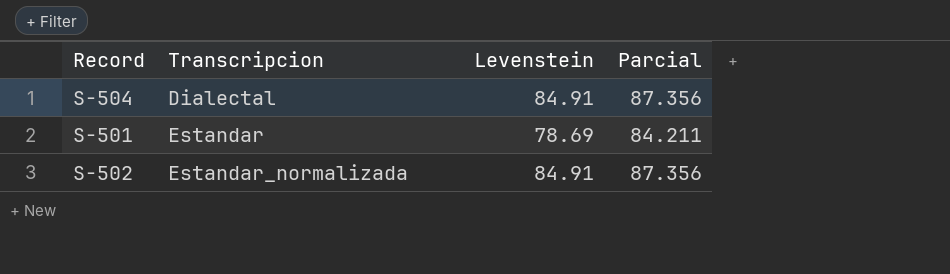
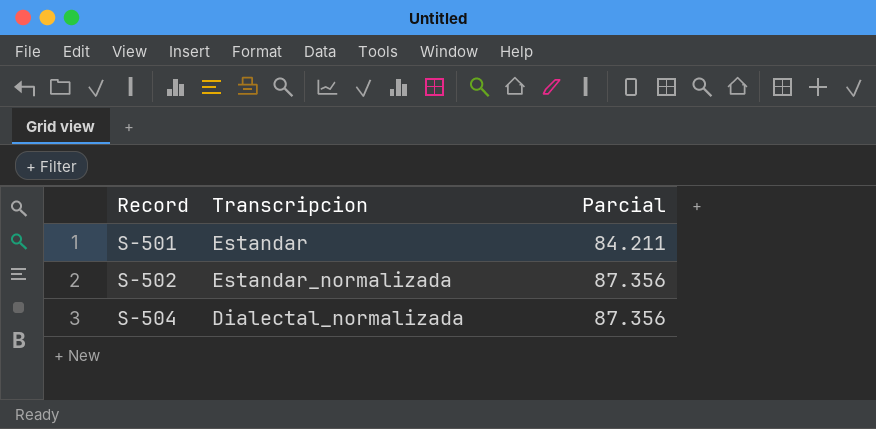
row order: Transcripcion ascending -> Record ascending
column Levenstein | position: 3 -> none
S-504 | Transcripcion: Dialectal -> Dialectal_normalizada

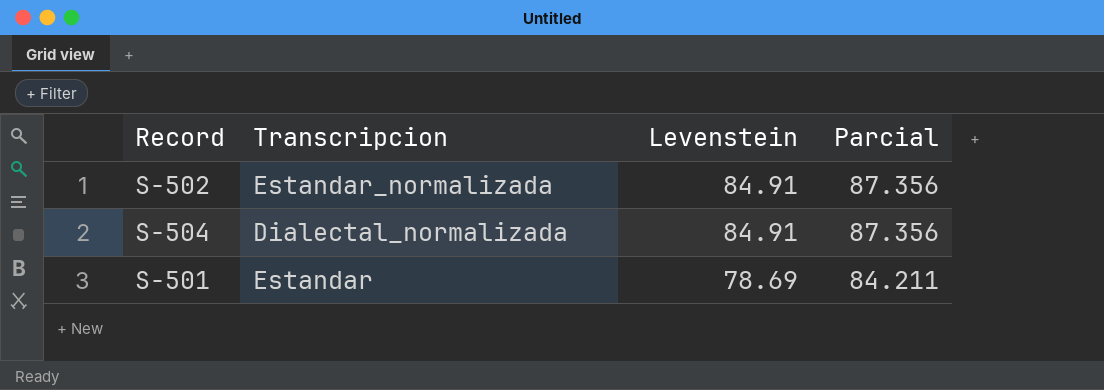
row order: Record ascending -> Levenstein descending
column Levenstein | position: none -> 3

